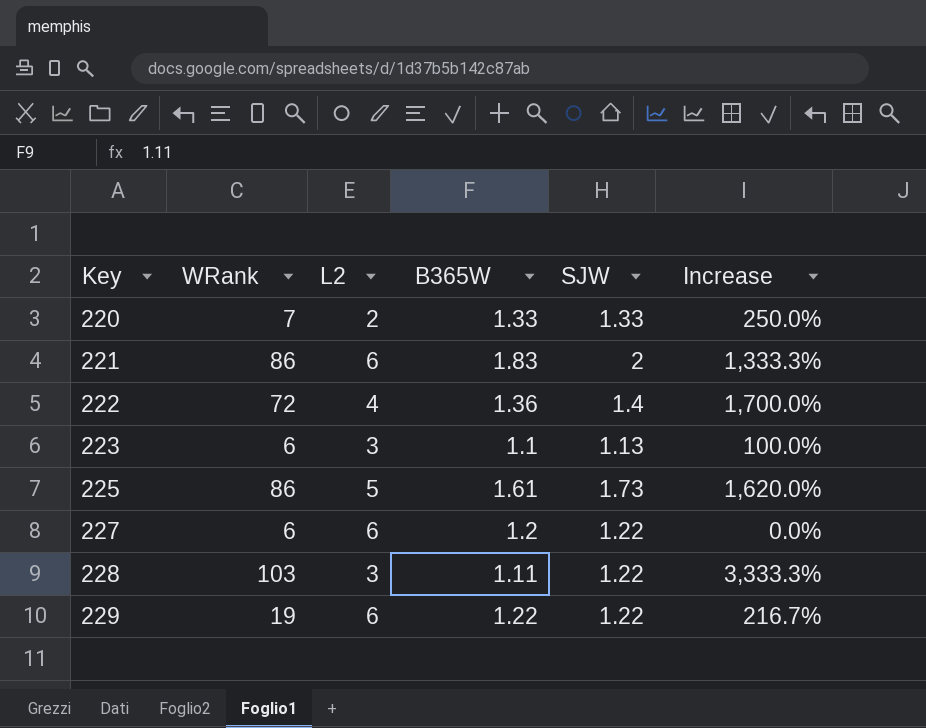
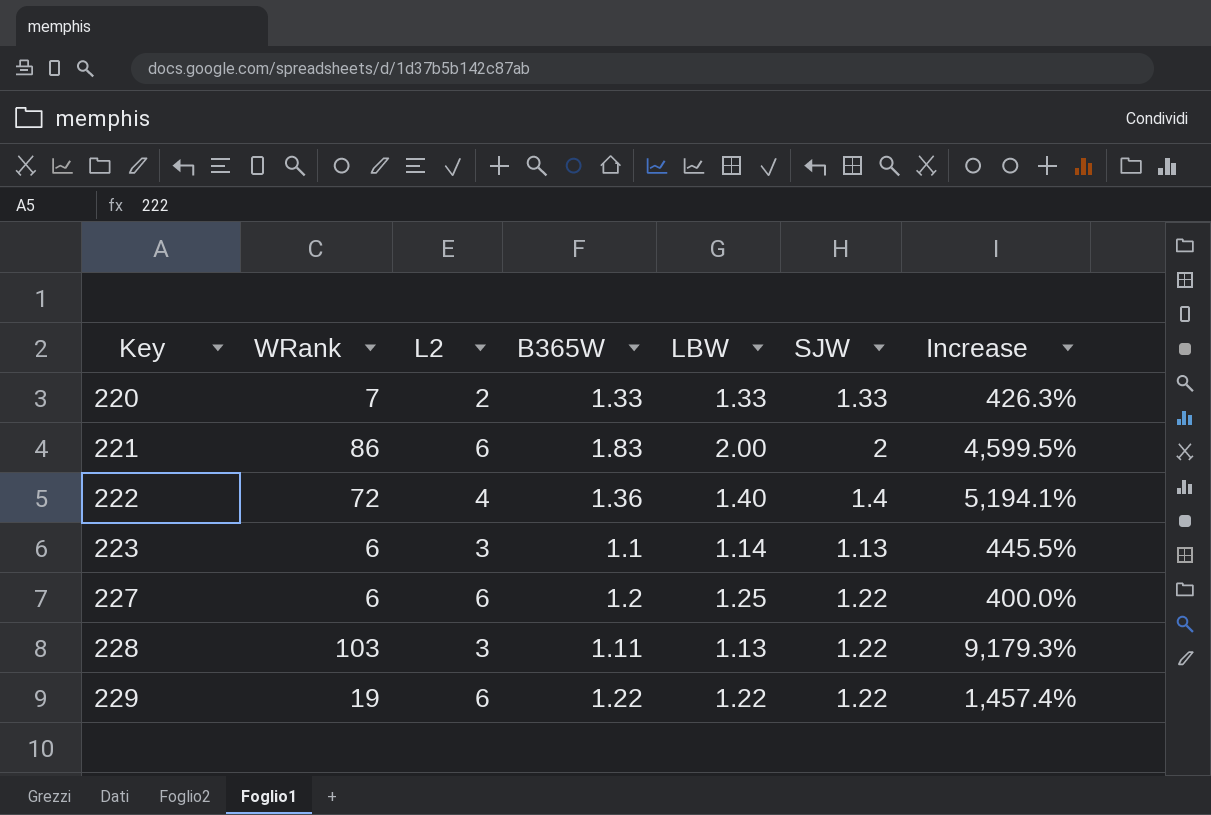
column LBW | position: none -> 5
column Increase | formula: ([WRank] - [L2]) / [L2] -> ([WRank] - [B365W]) / [B365W]
row 225: 86 | 5 | 1.61 | 1.73 | 1,620.0% -> none

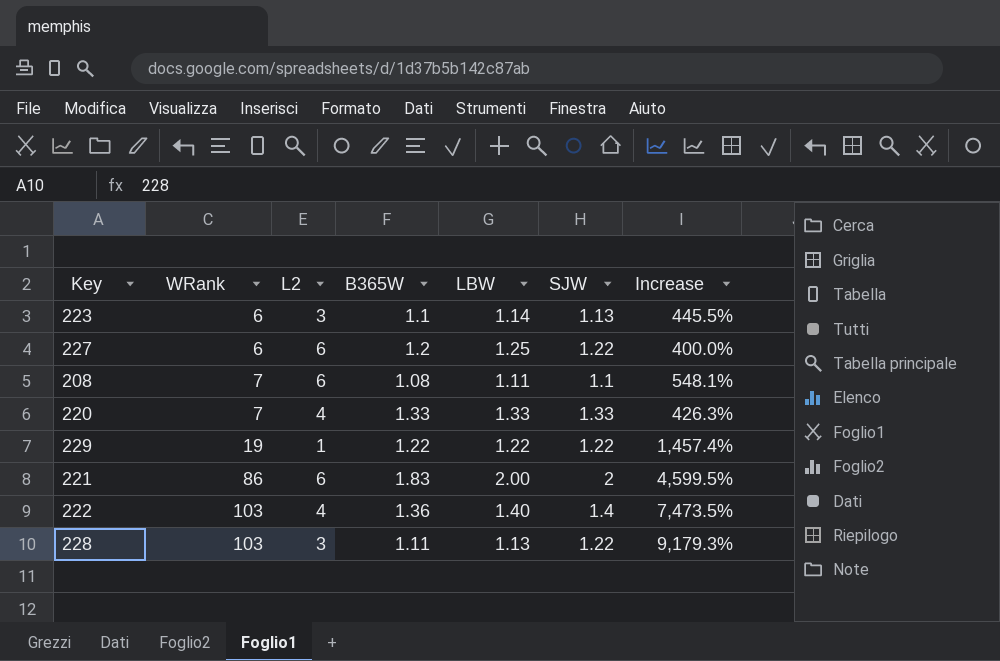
row order: Key ascending -> WRank ascending
row 208: none -> 7 | 6 | 1.08 | 1.11 | 1.1 | 548.1%
220 | L2: 2 -> 4
229 | L2: 6 -> 1
222 | WRank: 72 -> 103
222 | Increase: 5,194.1% -> 7,473.5%

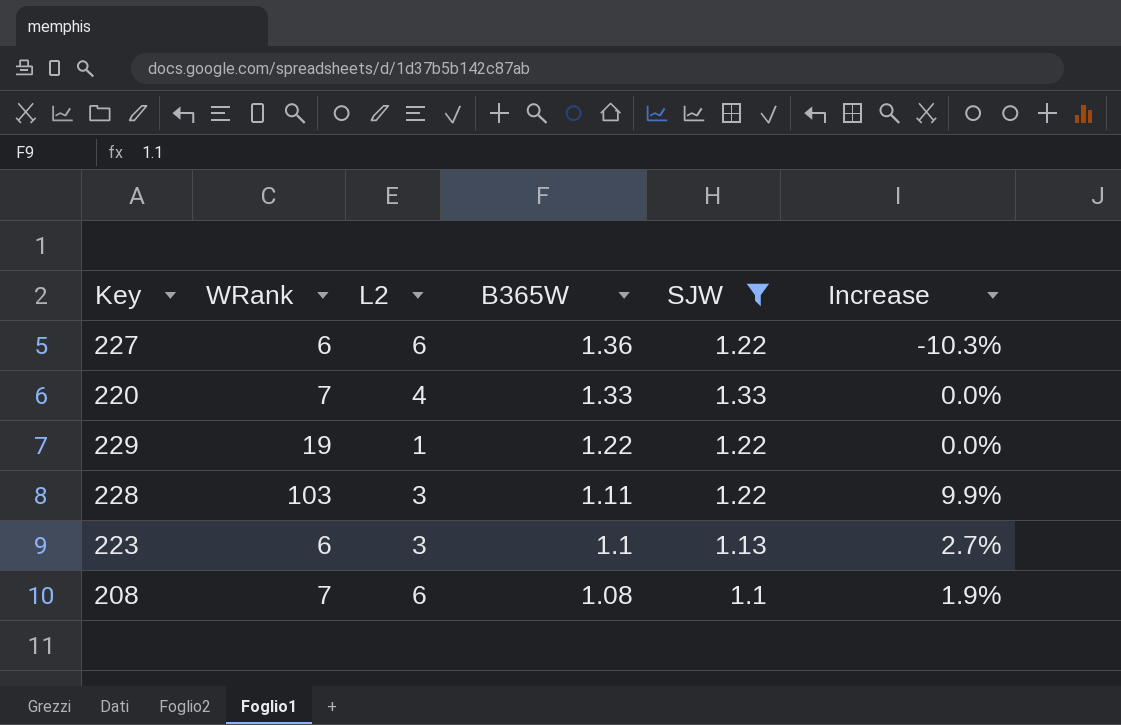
filter: none -> SJW <= 1.33
row order: WRank ascending -> B365W descending
column LBW | position: 5 -> none
column Increase | formula: ([WRank] - [B365W]) / [B365W] -> ([SJW] - [B365W]) / [B365W]
227 | B365W: 1.2 -> 1.36

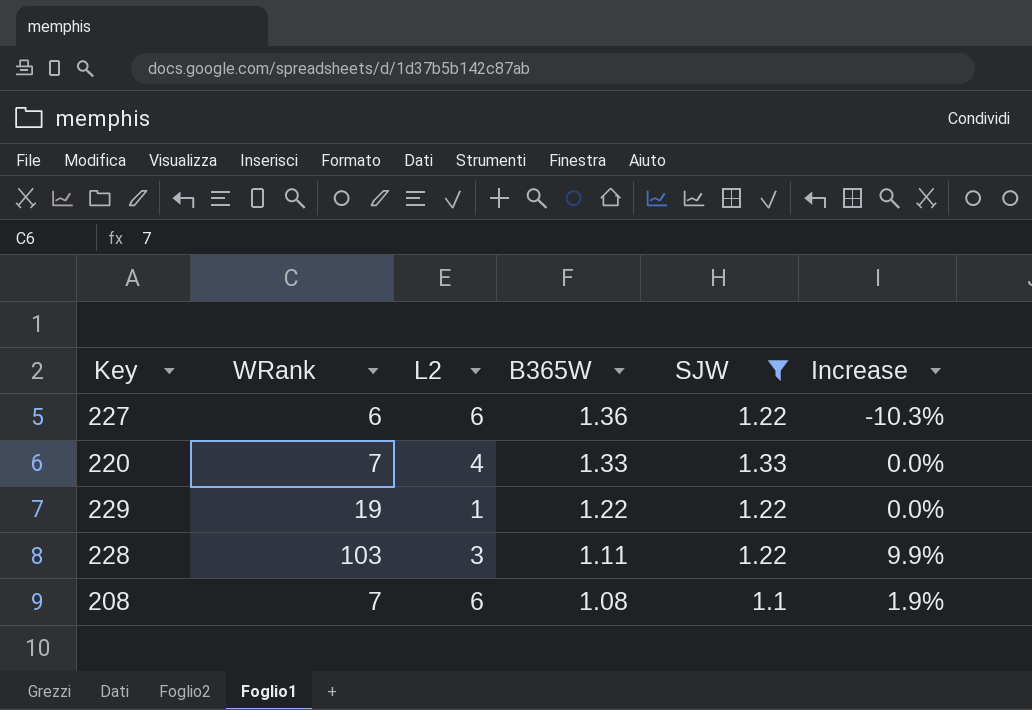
row 223: 6 | 3 | 1.1 | 1.13 | 2.7% -> none

